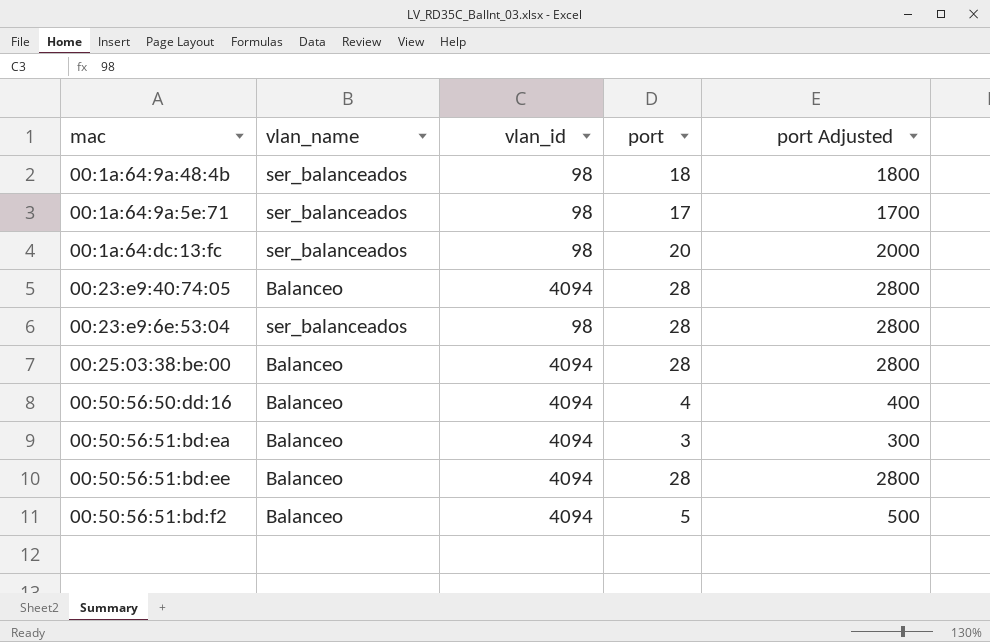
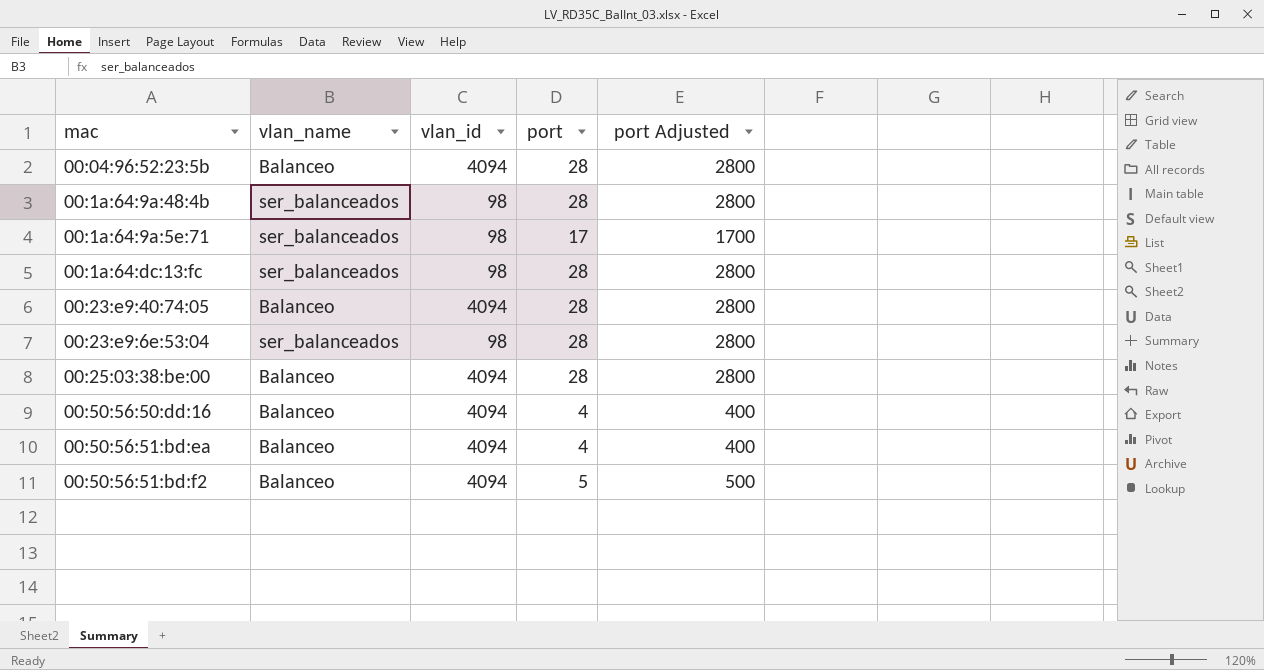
row 00:50:56:51:bd:ee: Balanceo | 4094 | 28 | 2800 -> none
row 00:04:96:52:23:5b: none -> Balanceo | 4094 | 28 | 2800
00:1a:64:9a:48:4b | port: 18 -> 28
00:1a:64:9a:48:4b | port Adjusted: 1800 -> 2800
00:1a:64:dc:13:fc | port: 20 -> 28
00:1a:64:dc:13:fc | port Adjusted: 2000 -> 2800
00:50:56:51:bd:ea | port: 3 -> 4
00:50:56:51:bd:ea | port Adjusted: 300 -> 400

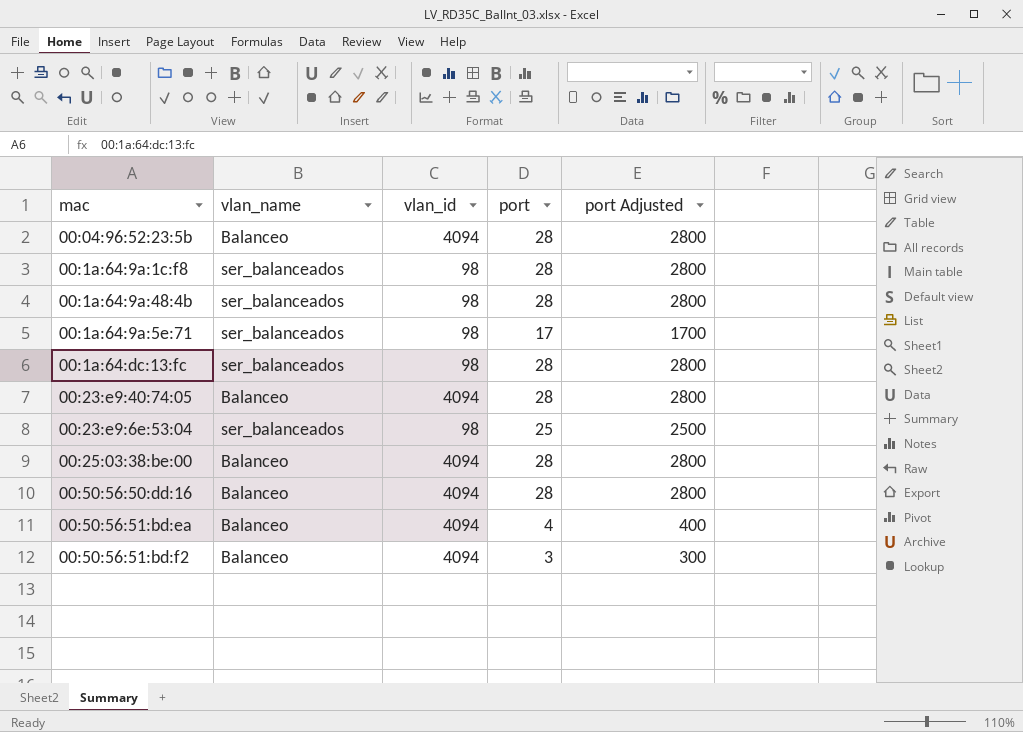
row 00:1a:64:9a:1c:f8: none -> ser_balanceados | 98 | 28 | 2800
00:23:e9:6e:53:04 | port: 28 -> 25
00:23:e9:6e:53:04 | port Adjusted: 2800 -> 2500
00:50:56:50:dd:16 | port: 4 -> 28
00:50:56:50:dd:16 | port Adjusted: 400 -> 2800
00:50:56:51:bd:f2 | port: 5 -> 3
00:50:56:51:bd:f2 | port Adjusted: 500 -> 300

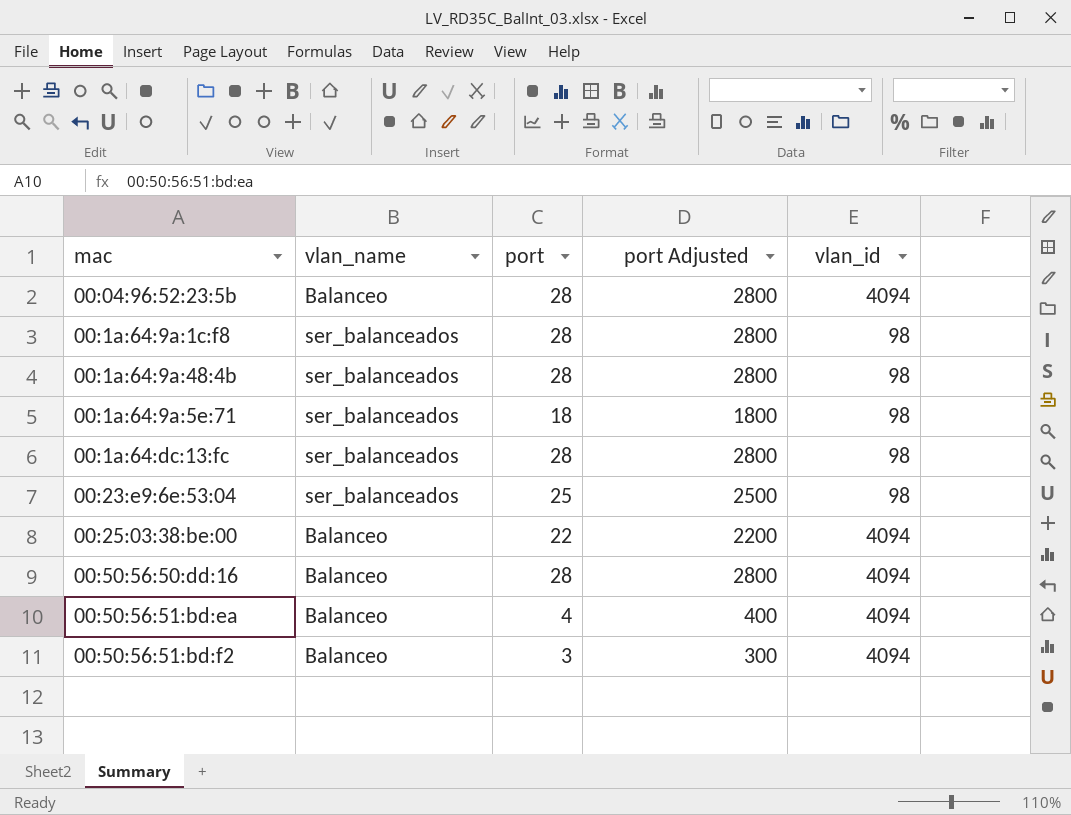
column vlan_id | position: 3 -> 5
row 00:23:e9:40:74:05: Balanceo | 4094 | 28 | 2800 -> none
00:1a:64:9a:5e:71 | port: 17 -> 18
00:1a:64:9a:5e:71 | port Adjusted: 1700 -> 1800
00:25:03:38:be:00 | port: 28 -> 22
00:25:03:38:be:00 | port Adjusted: 2800 -> 2200

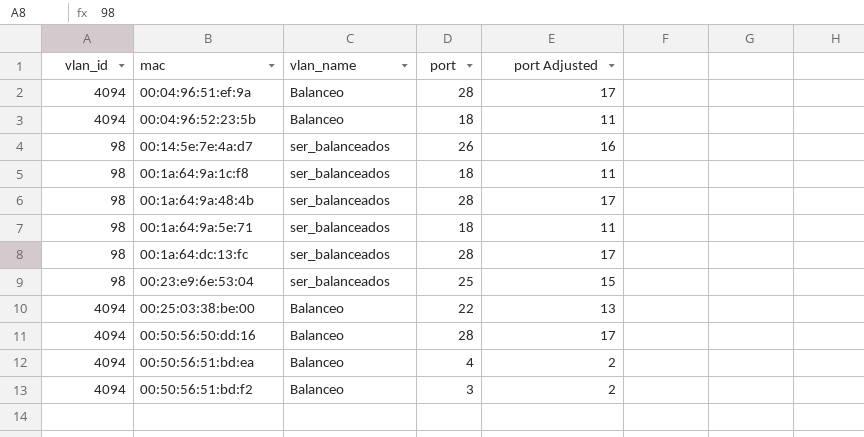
column vlan_id | position: 5 -> 1
column port Adjusted | formula: [port] * 100 -> [port] * 0.6
row 00:04:96:51:ef:9a: none -> 4094 | Balanceo | 28 | 17
00:04:96:52:23:5b | port: 28 -> 18
row 00:14:5e:7e:4a:d7: none -> 98 | ser_balanceados | 26 | 16
00:1a:64:9a:1c:f8 | port: 28 -> 18

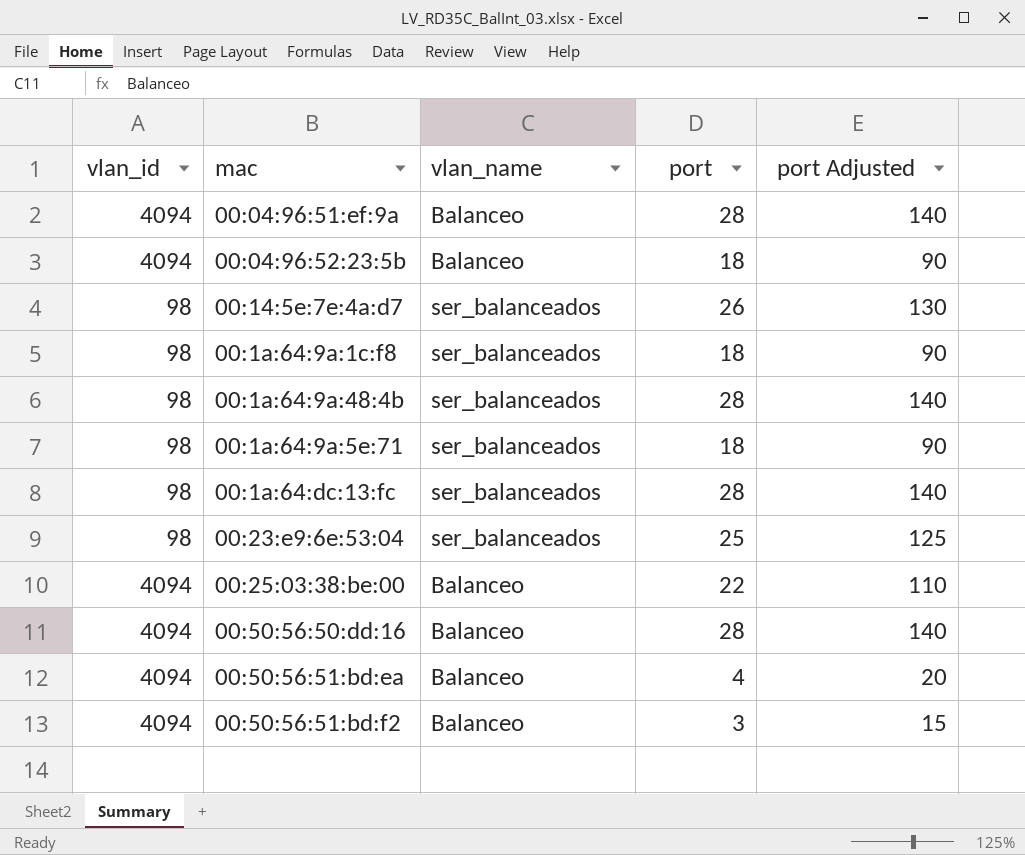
column port Adjusted | formula: [port] * 0.6 -> [port] * 5

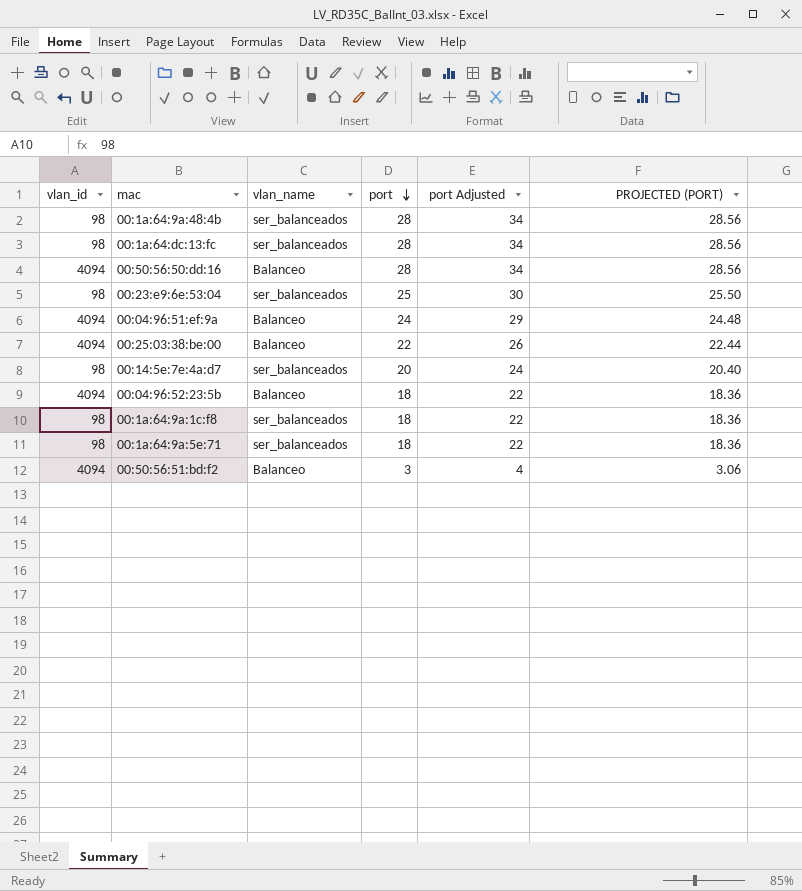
row order: none -> port descending
column port Adjusted | formula: [port] * 5 -> [port] * 1.2
column PROJECTED (PORT) | formula: none -> [port] * 1.02
row 00:50:56:51:bd:ea: 4094 | Balanceo | 4 | 20 -> none
00:04:96:51:ef:9a | port: 28 -> 24
00:14:5e:7e:4a:d7 | port: 26 -> 20

